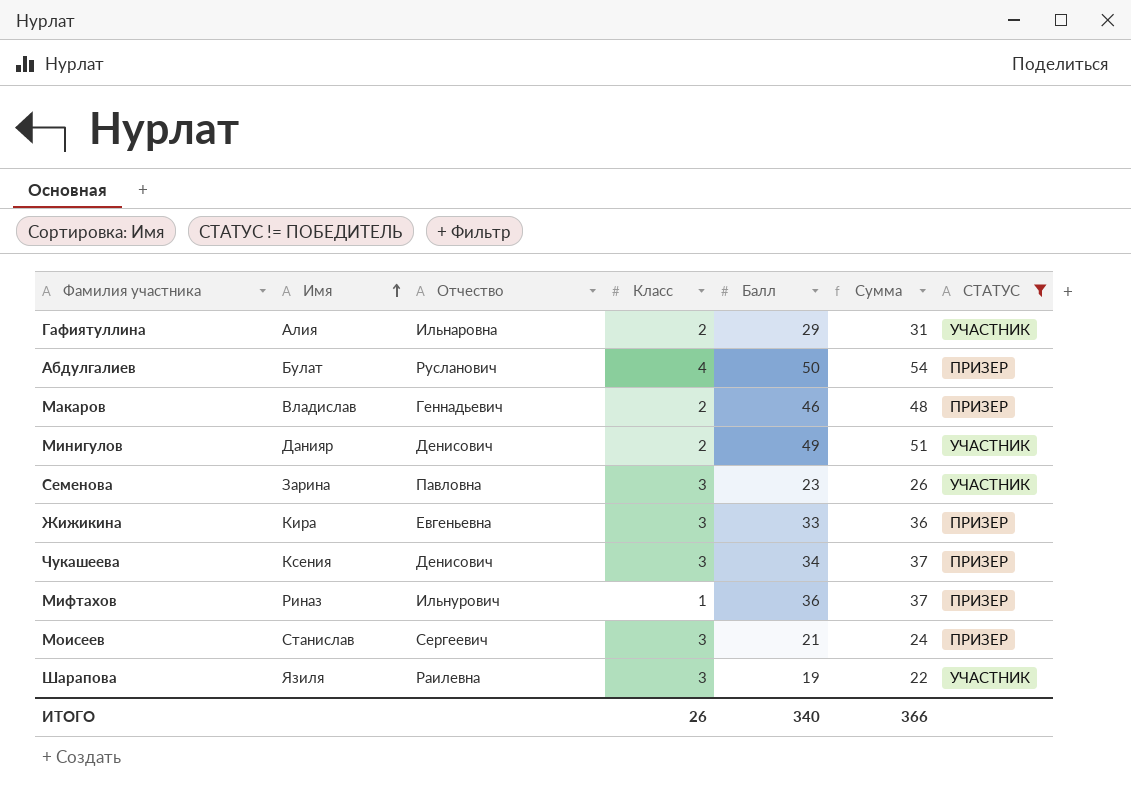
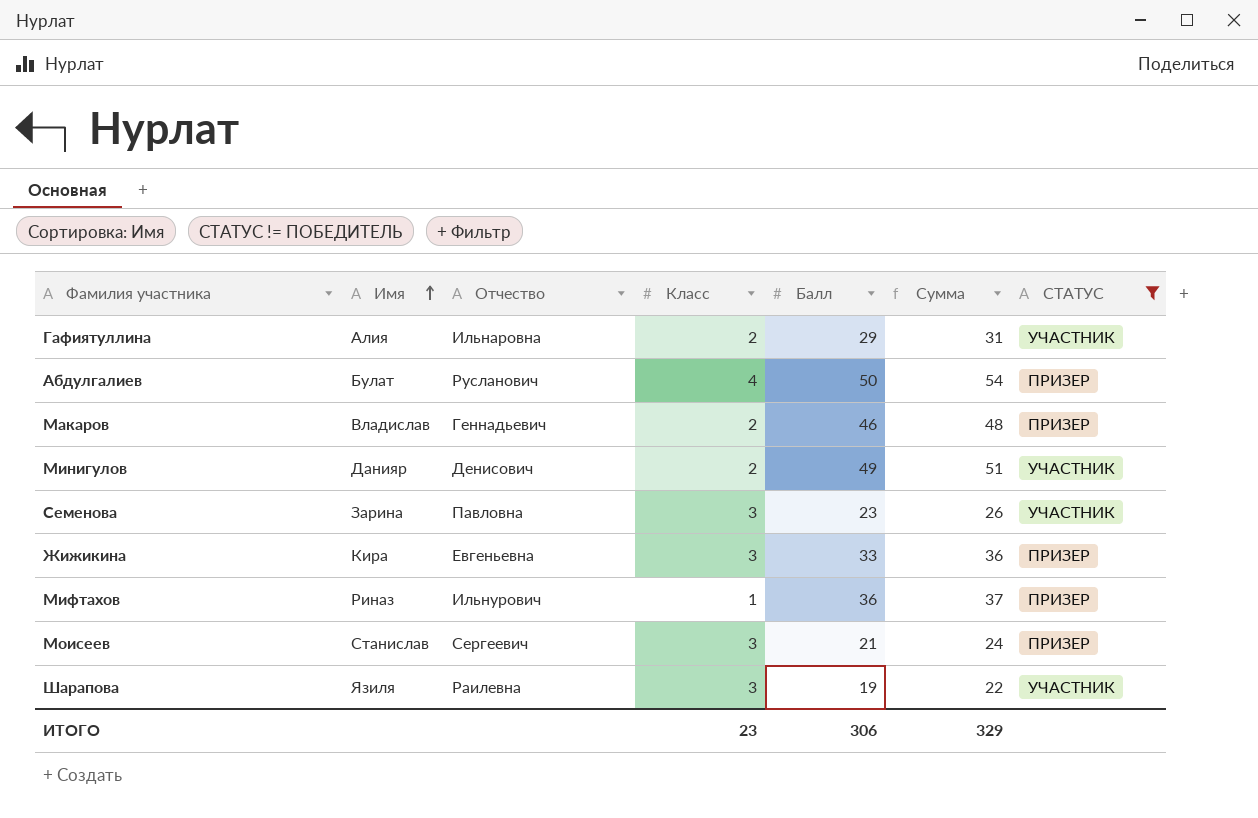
row Чукашеева: Ксения | Денисович | 3 | 34 | 37 | ПРИЗЕР -> none
ИТОГО | Класс: 26 -> 23
ИТОГО | Балл: 340 -> 306
ИТОГО | Сумма: 366 -> 329

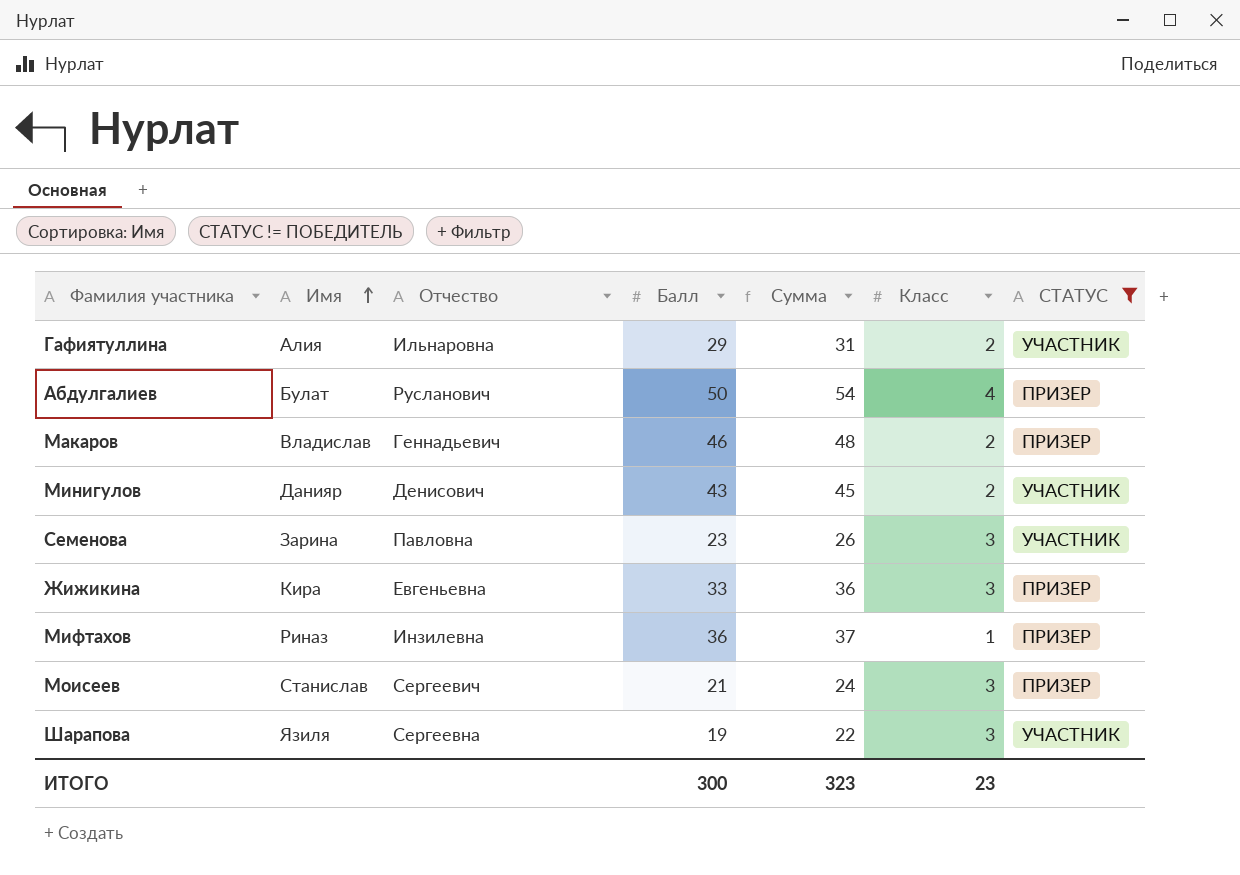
column Класс | position: 4 -> 6
Минигулов | Балл: 49 -> 43
Минигулов | Сумма: 51 -> 45
Мифтахов | Отчество: Ильнурович -> Инзилевна
Шарапова | Отчество: Раилевна -> Сергеевна
ИТОГО | Балл: 306 -> 300
ИТОГО | Сумма: 329 -> 323

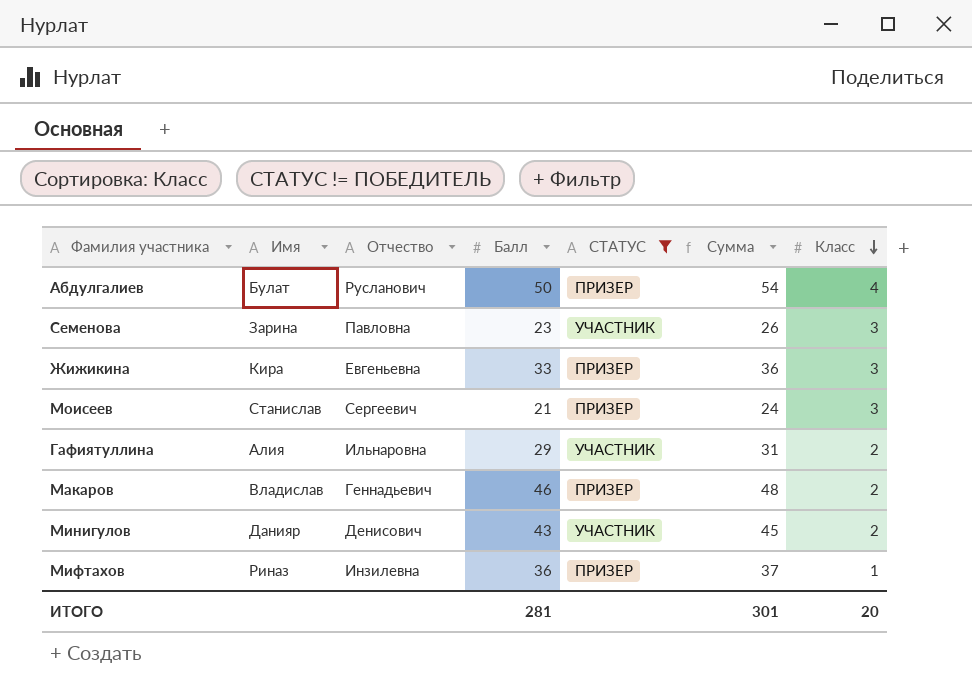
row order: Имя ascending -> Класс descending
column СТАТУС | position: 7 -> 5
row Шарапова: Язиля | Сергеевна | 19 | 22 | 3 | УЧАСТНИК -> none
ИТОГО | Балл: 300 -> 281
ИТОГО | Сумма: 323 -> 301
ИТОГО | Класс: 23 -> 20

